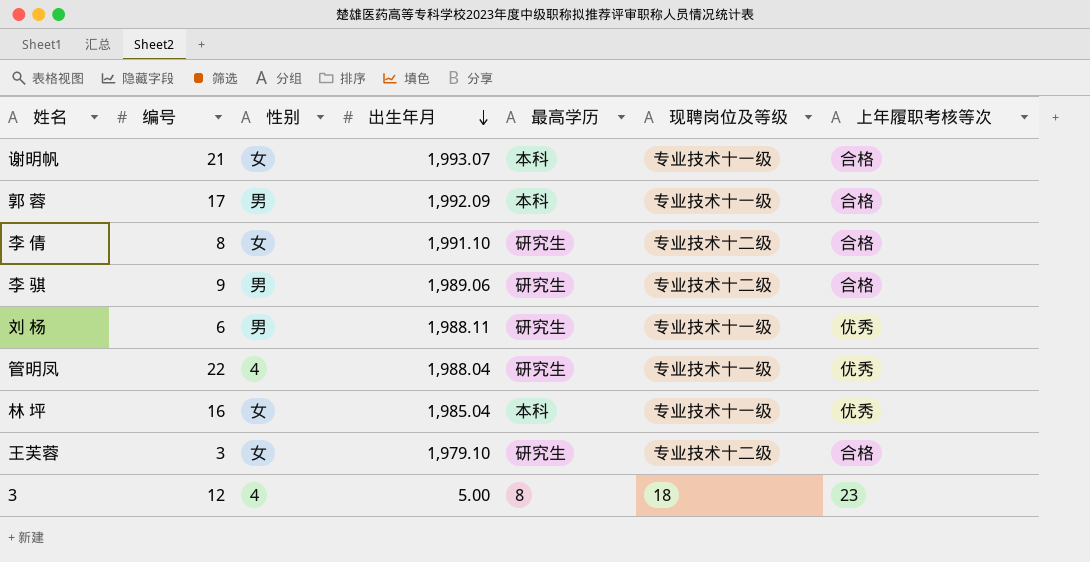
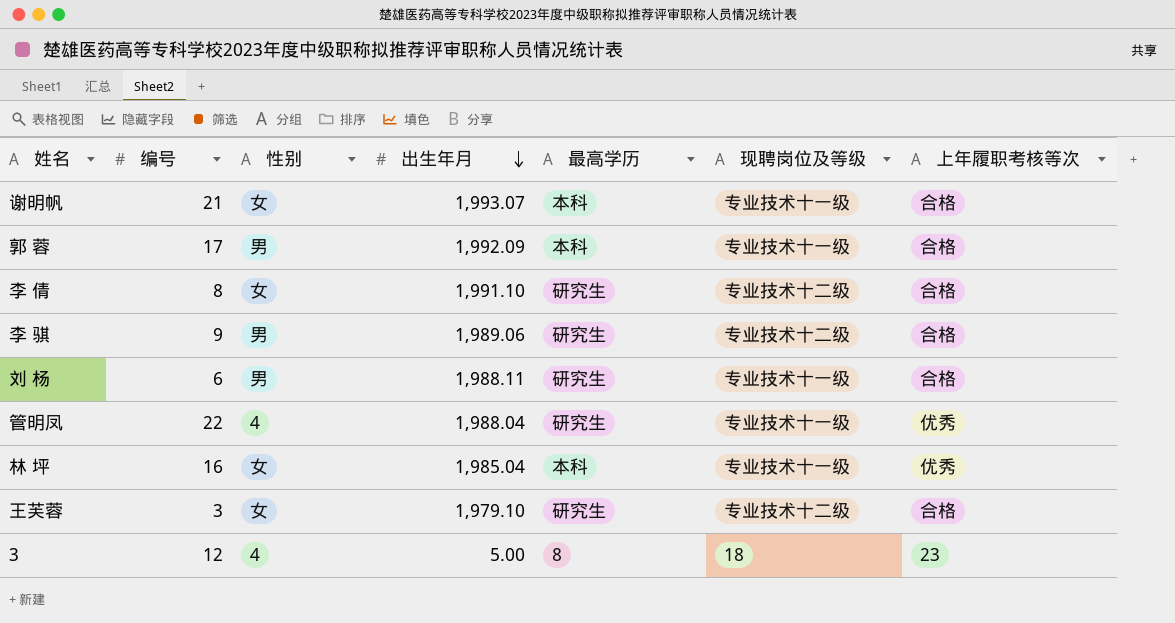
刘 杨 | 上年履职考核等次: 优秀 -> 合格

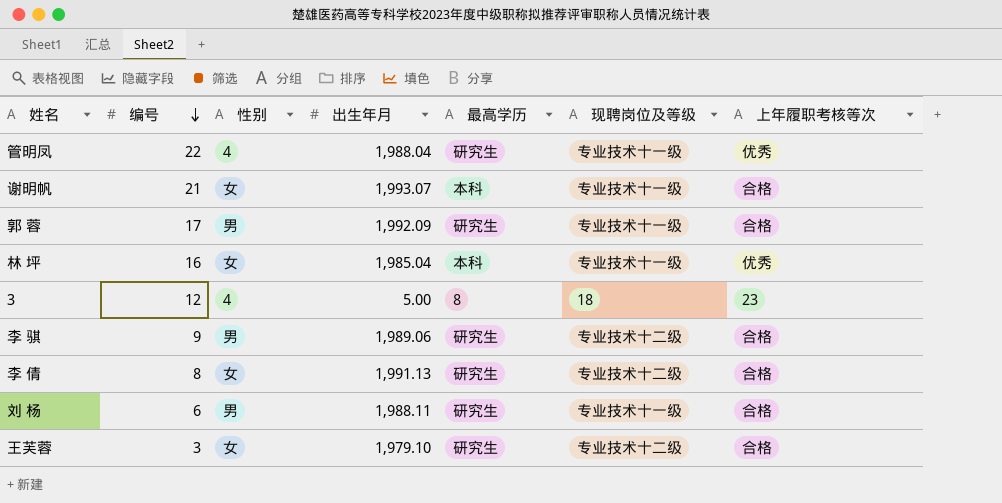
row order: 出生年月 descending -> 编号 descending
郭 蓉 | 最高学历: 本科 -> 研究生
李 倩 | 出生年月: 1,991.10 -> 1,991.13

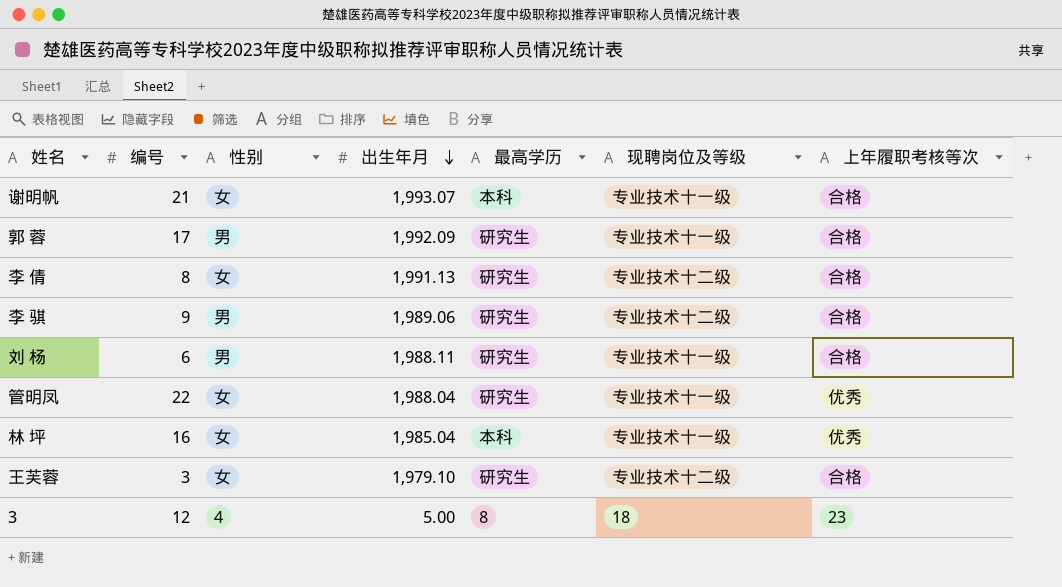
row order: 编号 descending -> 出生年月 descending
管明凤 | 性别: 4 -> 女

